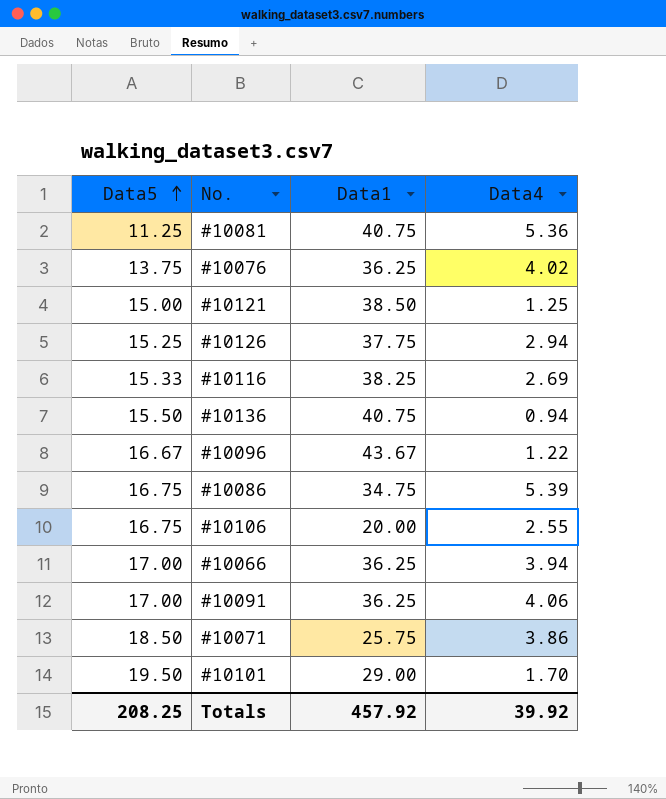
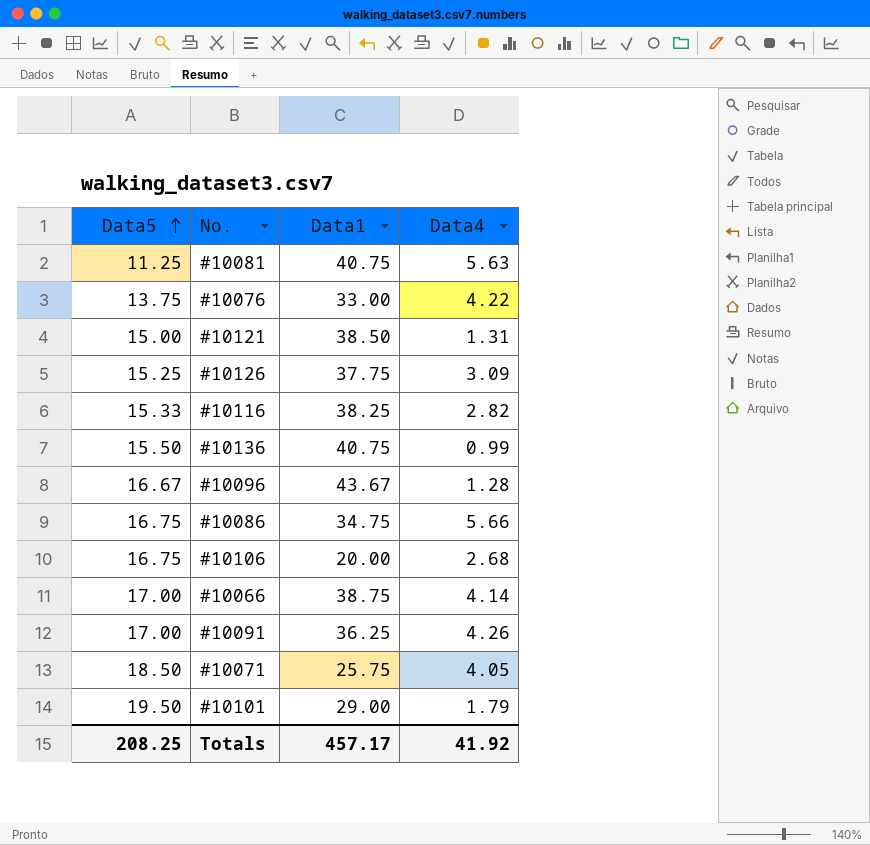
#10081 | Data4: 5.36 -> 5.63
#10076 | Data1: 36.25 -> 33.00
#10076 | Data4: 4.02 -> 4.22
#10121 | Data4: 1.25 -> 1.31
#10126 | Data4: 2.94 -> 3.09
#10116 | Data4: 2.69 -> 2.82
#10136 | Data4: 0.94 -> 0.99
#10096 | Data4: 1.22 -> 1.28
#10086 | Data4: 5.39 -> 5.66
#10106 | Data4: 2.55 -> 2.68
#10066 | Data1: 36.25 -> 38.75
#10066 | Data4: 3.94 -> 4.14
#10091 | Data4: 4.06 -> 4.26
#10071 | Data4: 3.86 -> 4.05
#10101 | Data4: 1.70 -> 1.79
Totals | Data1: 457.92 -> 457.17
Totals | Data4: 39.92 -> 41.92

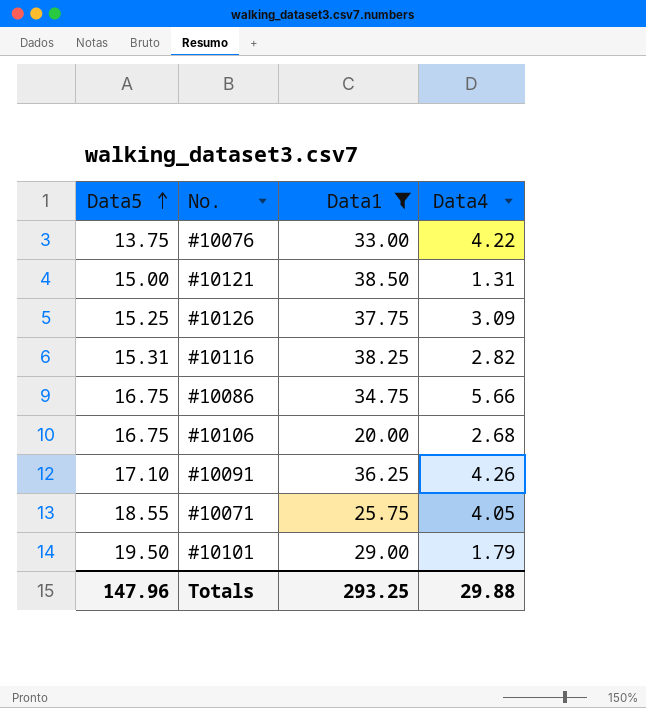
filter: none -> Data1 <= 38.50
#10116 | Data5: 15.33 -> 15.31
#10091 | Data5: 17.00 -> 17.10
#10071 | Data5: 18.50 -> 18.55
Totals | Data5: 208.25 -> 147.96
Totals | Data1: 457.17 -> 293.25
Totals | Data4: 41.92 -> 29.88

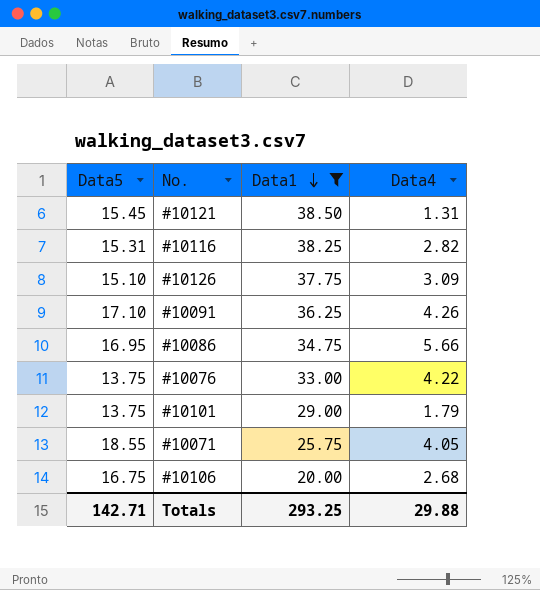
row order: Data5 ascending -> Data1 descending
#10121 | Data5: 15.00 -> 15.45
#10126 | Data5: 15.25 -> 15.10
#10086 | Data5: 16.75 -> 16.95
#10101 | Data5: 19.50 -> 13.75
Totals | Data5: 147.96 -> 142.71

